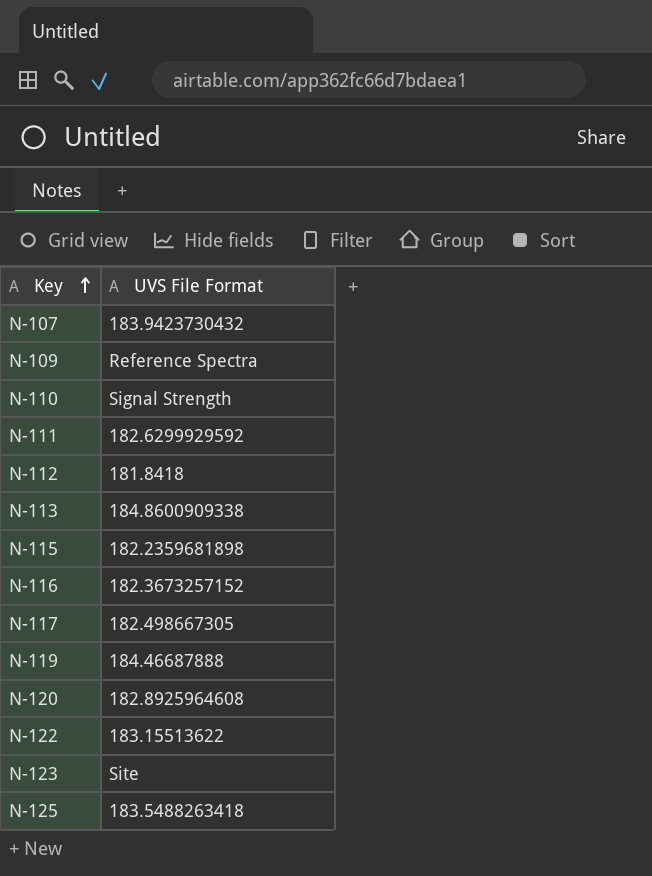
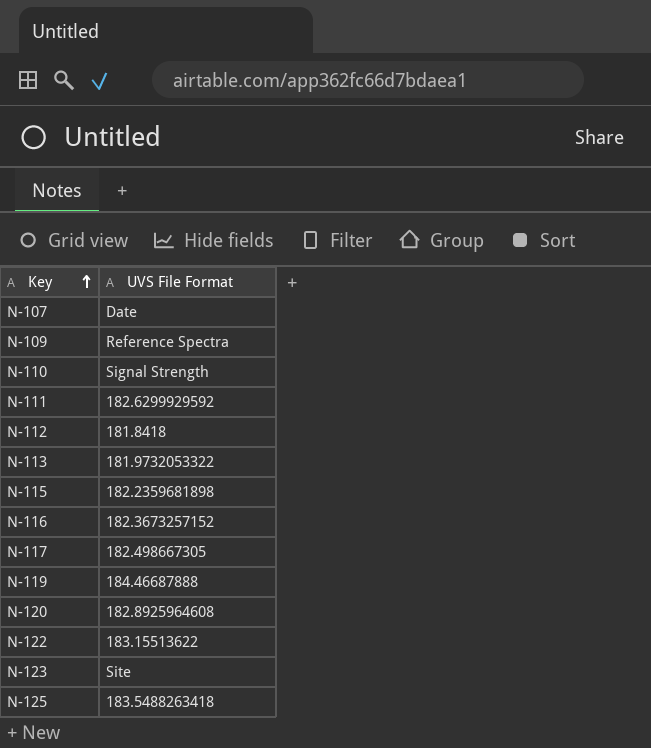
N-107 | UVS File Format: 183.9423730432 -> Date
N-113 | UVS File Format: 184.8600909338 -> 181.9732053322

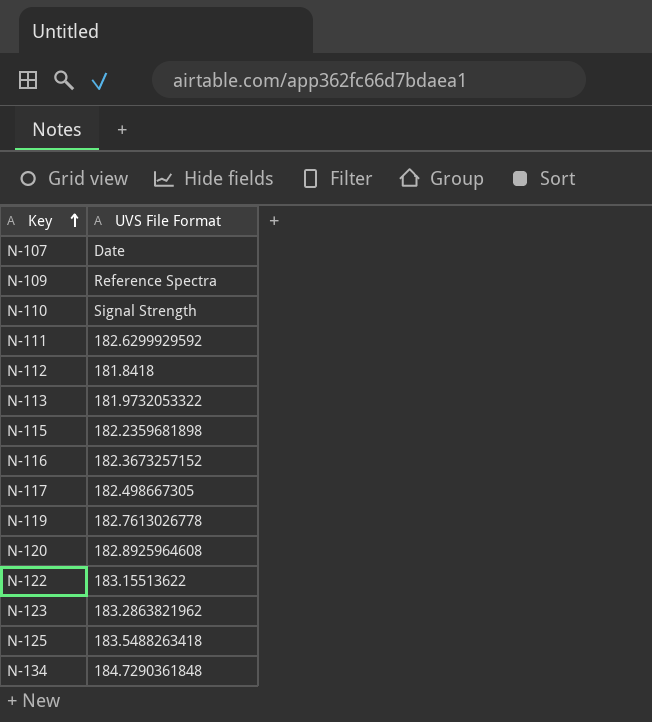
N-119 | UVS File Format: 184.46687888 -> 182.7613026778
N-123 | UVS File Format: Site -> 183.2863821962
row N-134: none -> 184.7290361848

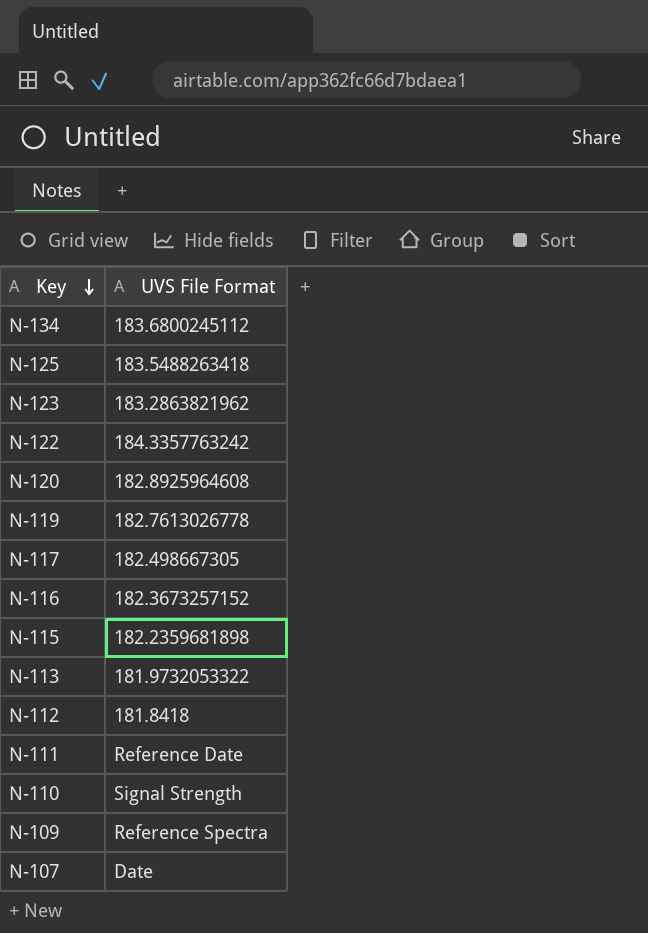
row order: Key ascending -> Key descending
N-134 | UVS File Format: 184.7290361848 -> 183.6800245112
N-122 | UVS File Format: 183.15513622 -> 184.3357763242
N-111 | UVS File Format: 182.6299929592 -> Reference Date

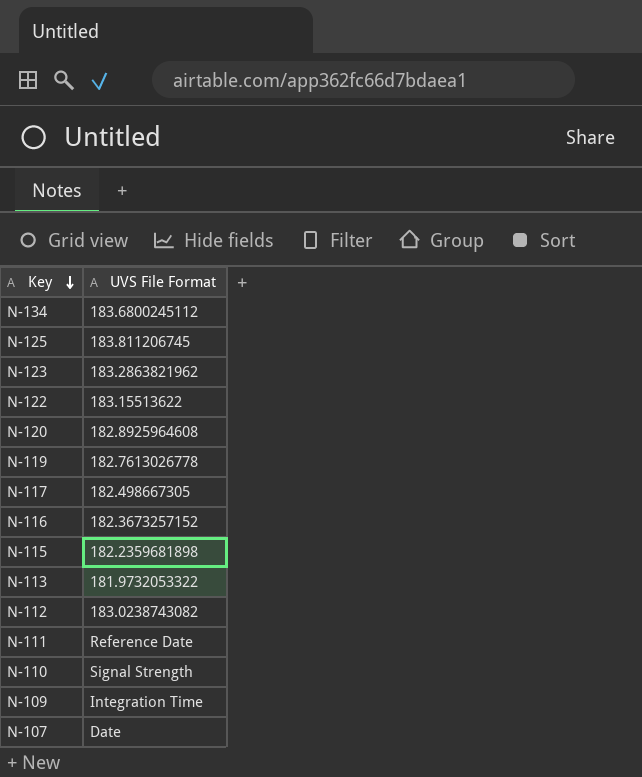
N-125 | UVS File Format: 183.5488263418 -> 183.811206745
N-122 | UVS File Format: 184.3357763242 -> 183.15513622
N-112 | UVS File Format: 181.8418 -> 183.0238743082
N-109 | UVS File Format: Reference Spectra -> Integration Time

